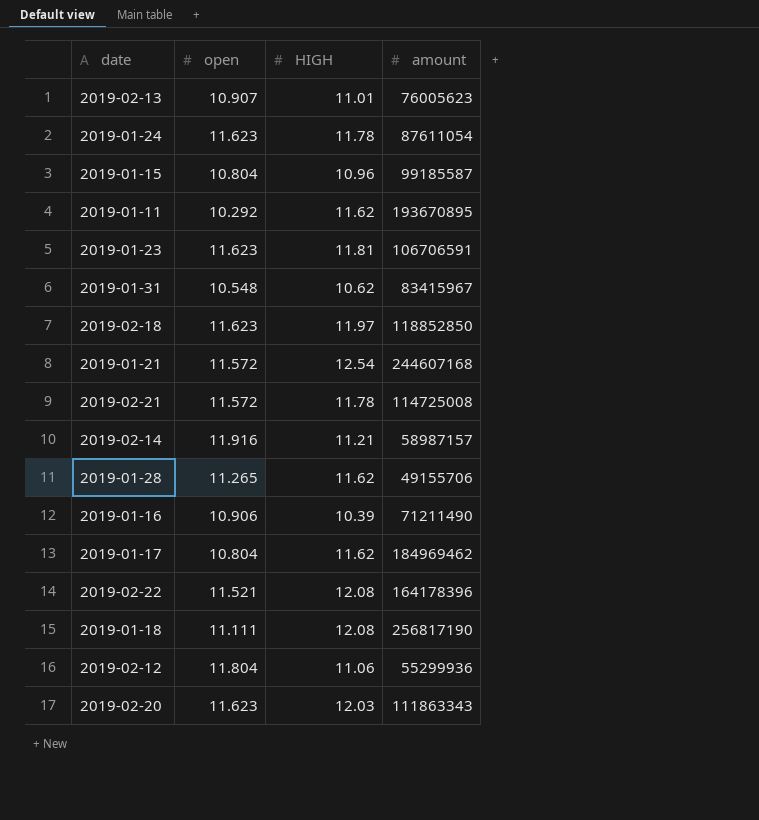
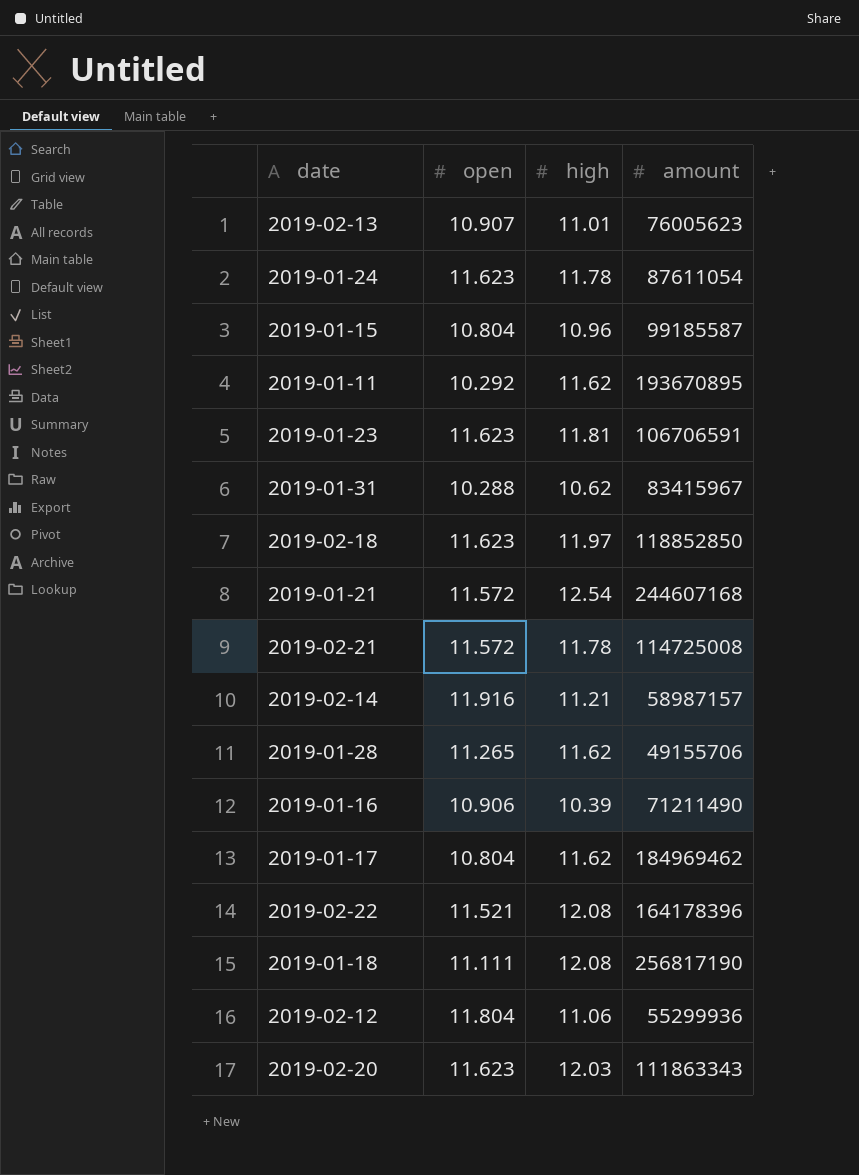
column name: HIGH -> high
2019-01-31 | open: 10.548 -> 10.288

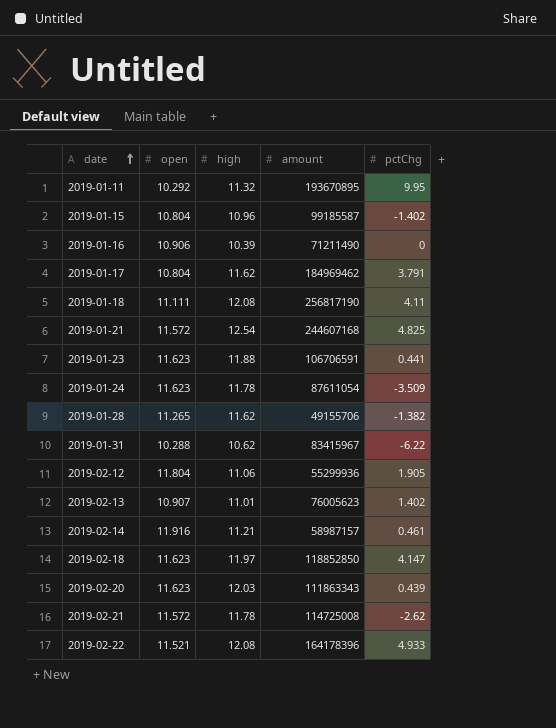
row order: none -> date ascending
column pctChg | position: none -> 5
2019-01-11 | high: 11.62 -> 11.32
2019-01-23 | high: 11.81 -> 11.88

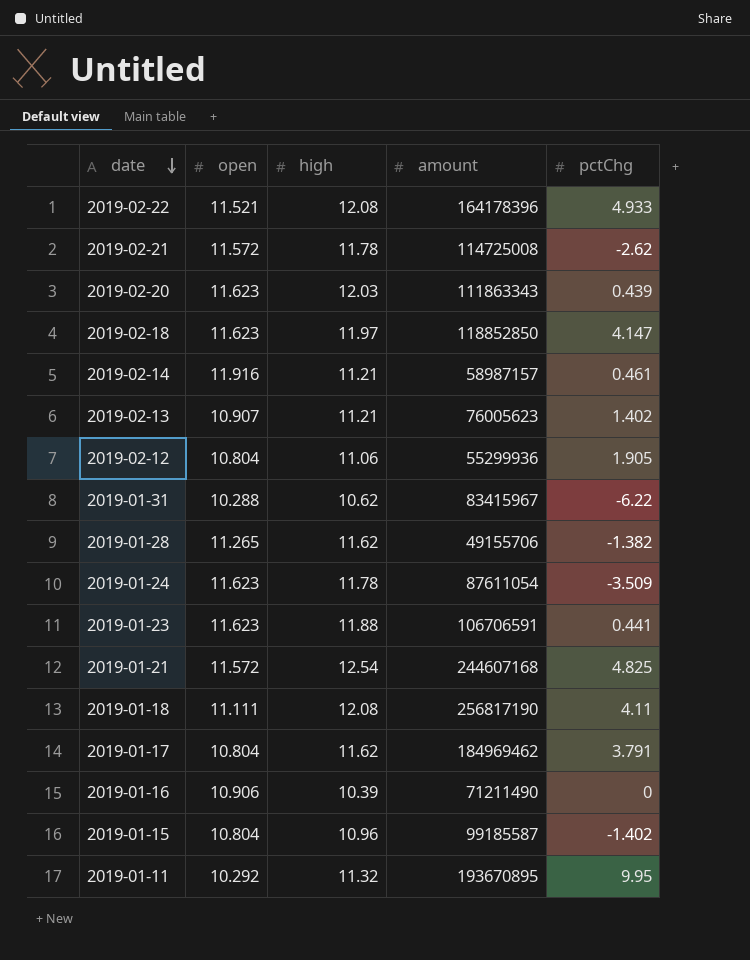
row order: date ascending -> date descending
2019-02-13 | high: 11.01 -> 11.21
2019-02-12 | open: 11.804 -> 10.804

